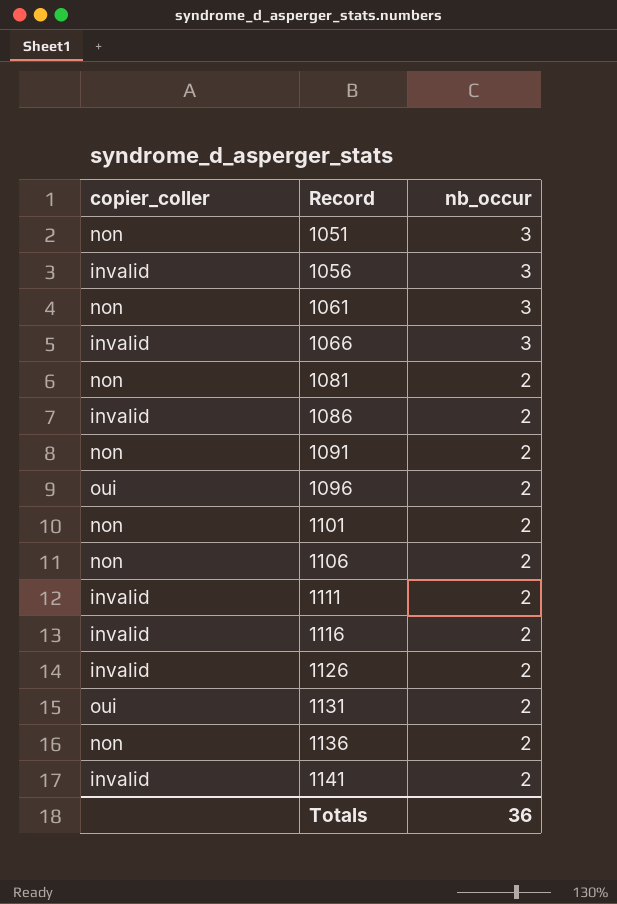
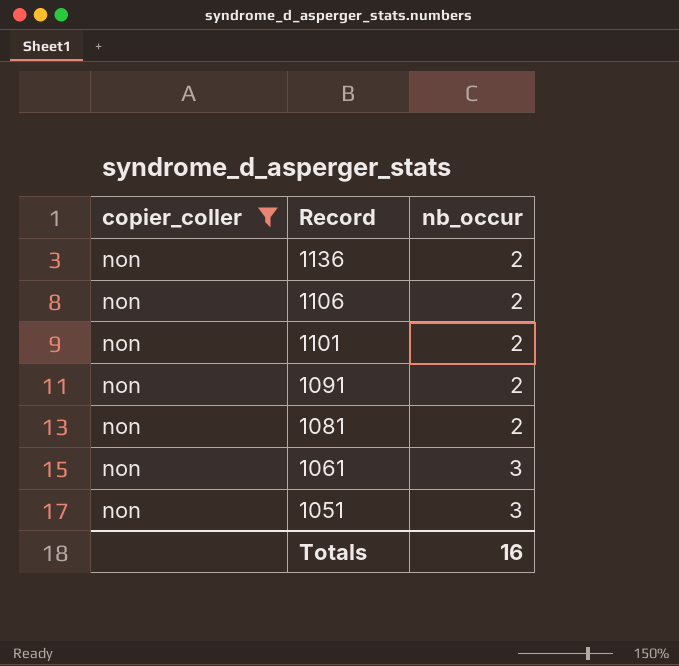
filter: none -> copier_coller = non
row order: Record ascending -> Record descending
Totals | nb_occur: 36 -> 16

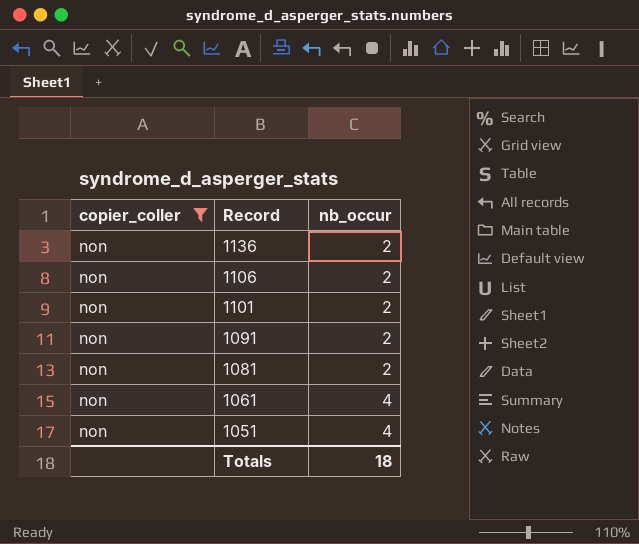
1061 | nb_occur: 3 -> 4
1051 | nb_occur: 3 -> 4
Totals | nb_occur: 16 -> 18

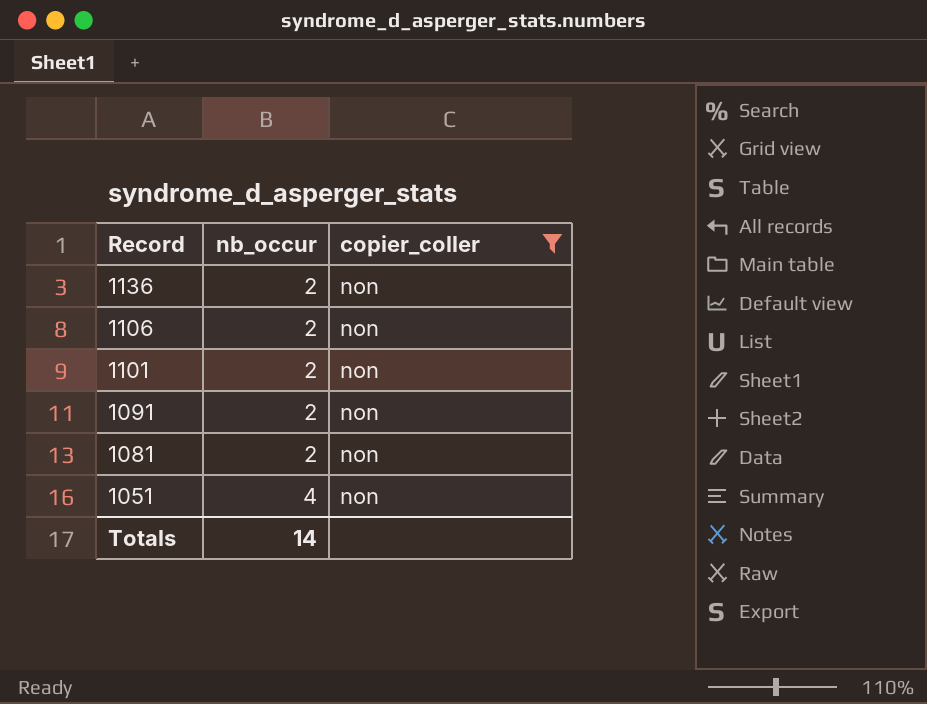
column copier_coller | position: 1 -> 3
row 1061: non | 4 -> none
Totals | nb_occur: 18 -> 14

